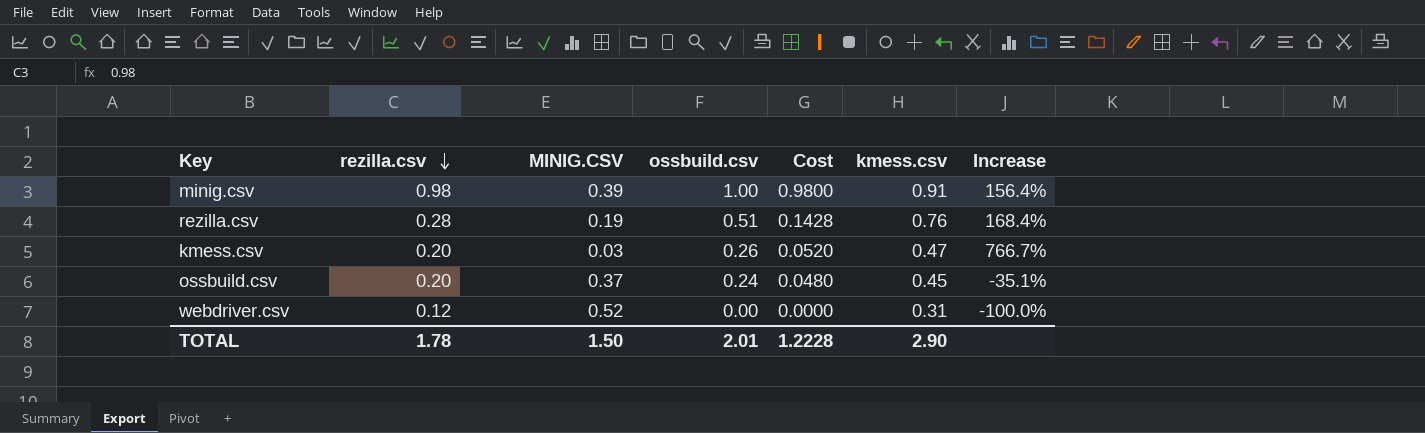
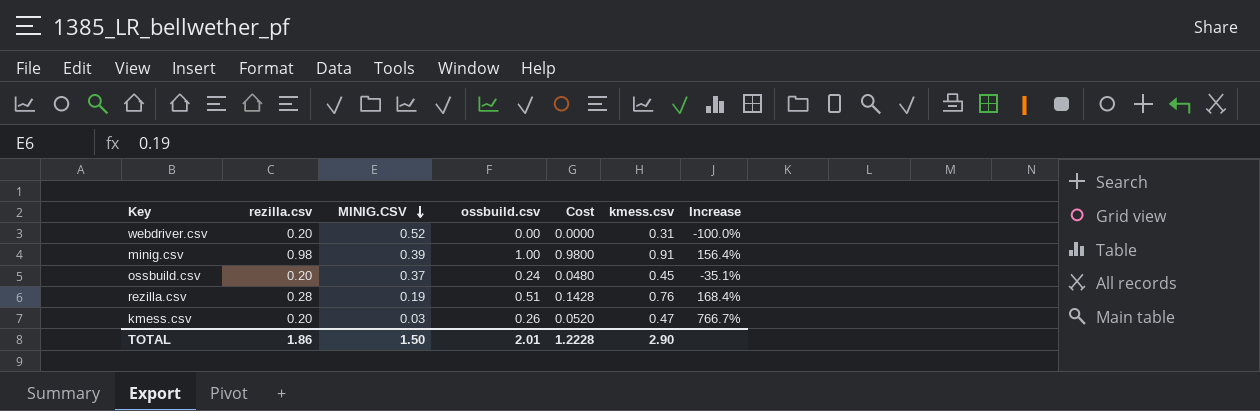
row order: rezilla.csv descending -> MINIG.CSV descending
webdriver.csv | rezilla.csv: 0.12 -> 0.20
TOTAL | rezilla.csv: 1.78 -> 1.86

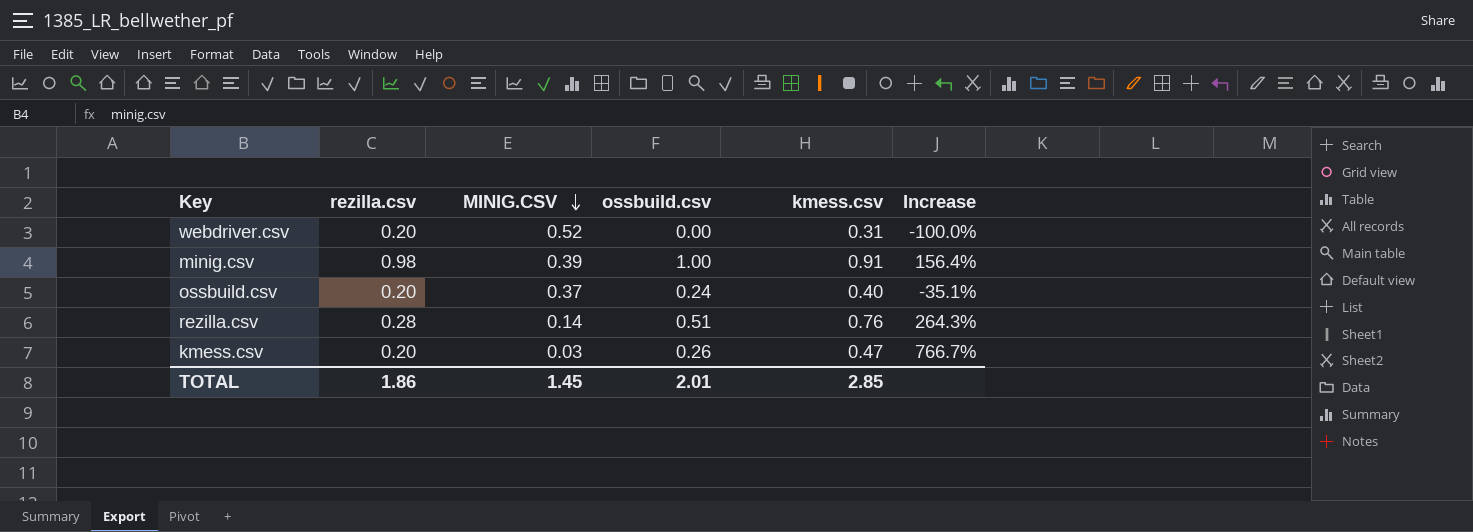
column Cost | formula: [rezilla.csv] * [ossbuild.csv] -> none
ossbuild.csv | kmess.csv: 0.45 -> 0.40
rezilla.csv | MINIG.CSV: 0.19 -> 0.14
rezilla.csv | Increase: 168.4% -> 264.3%
TOTAL | MINIG.CSV: 1.50 -> 1.45
TOTAL | kmess.csv: 2.90 -> 2.85

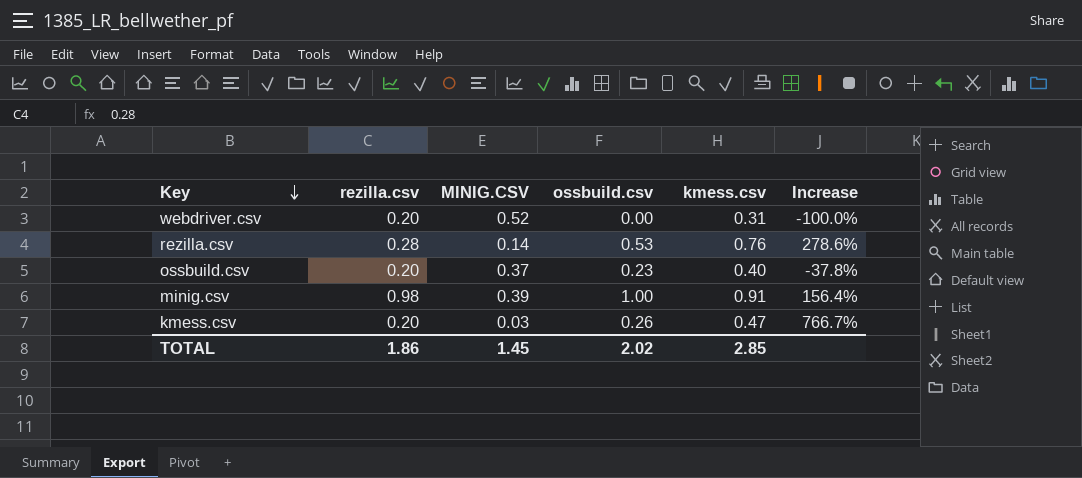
row order: MINIG.CSV descending -> Key descending
rezilla.csv | ossbuild.csv: 0.51 -> 0.53
rezilla.csv | Increase: 264.3% -> 278.6%
ossbuild.csv | ossbuild.csv: 0.24 -> 0.23
ossbuild.csv | Increase: -35.1% -> -37.8%
TOTAL | ossbuild.csv: 2.01 -> 2.02

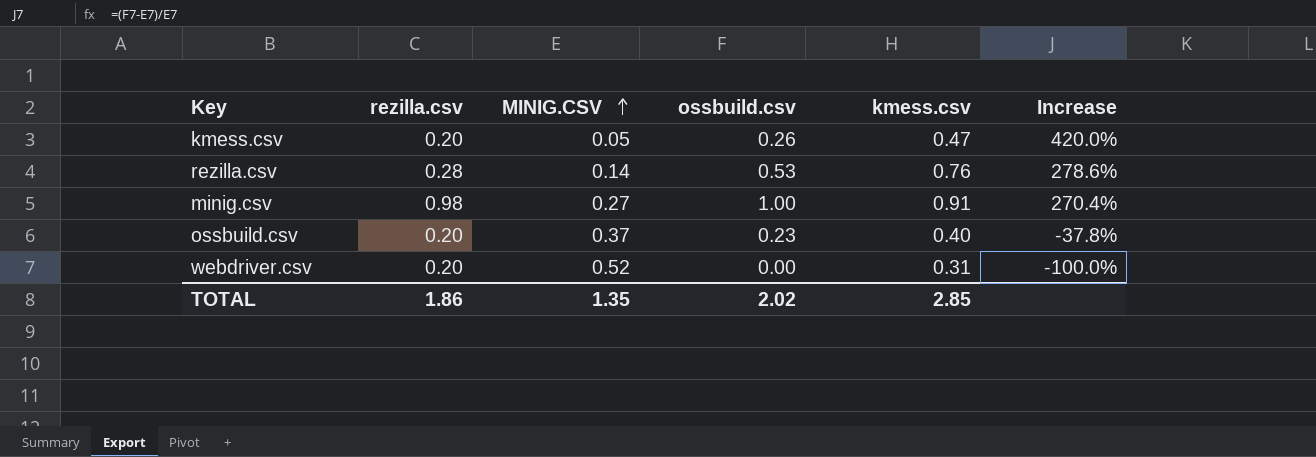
row order: Key descending -> MINIG.CSV ascending
kmess.csv | MINIG.CSV: 0.03 -> 0.05
kmess.csv | Increase: 766.7% -> 420.0%
minig.csv | MINIG.CSV: 0.39 -> 0.27
minig.csv | Increase: 156.4% -> 270.4%
TOTAL | MINIG.CSV: 1.45 -> 1.35

